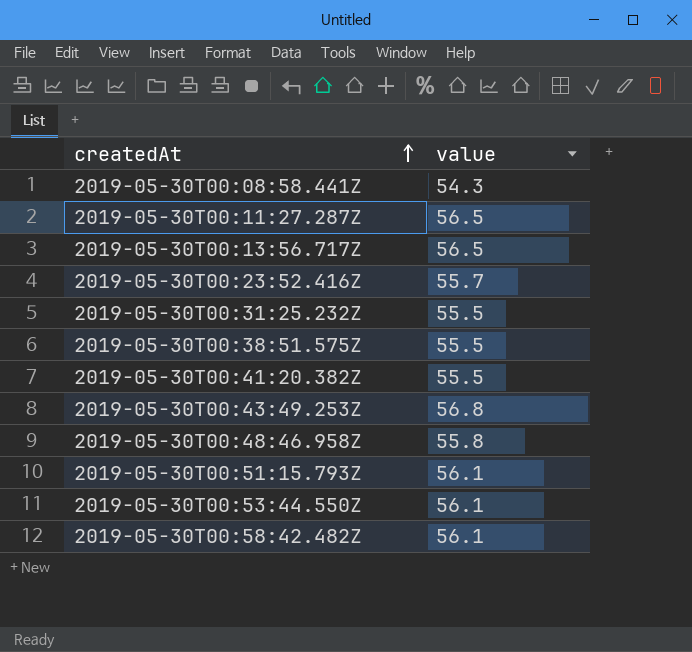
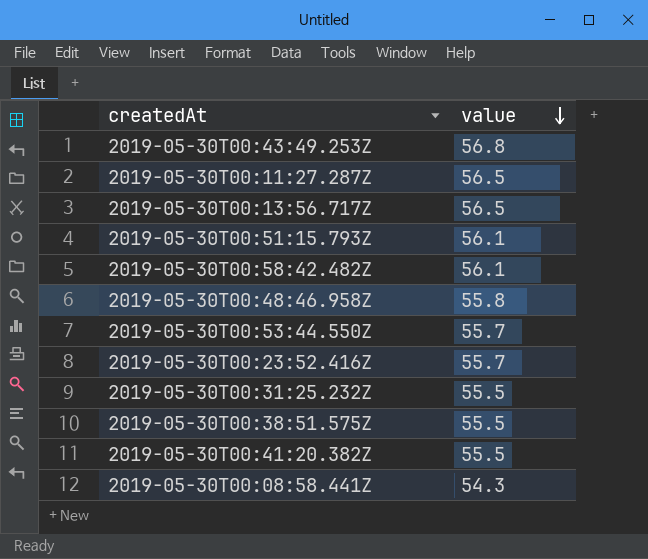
row order: createdAt ascending -> value descending
2019-05-30T00:53:44.550Z | value: 56.1 -> 55.7

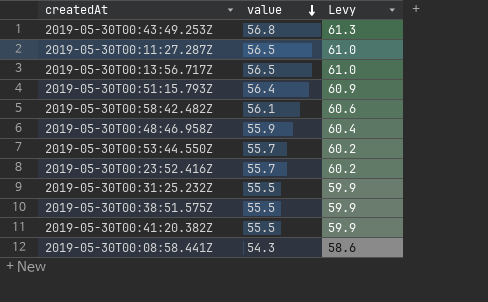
column Levy | formula: none -> [value] * 1.08
2019-05-30T00:51:15.793Z | value: 56.1 -> 56.4
2019-05-30T00:48:46.958Z | value: 55.8 -> 55.9

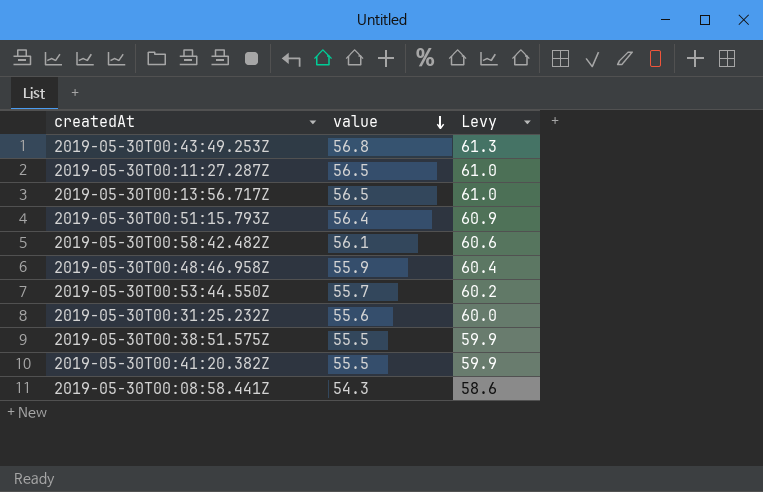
row 2019-05-30T00:23:52.416Z: 55.7 | 60.2 -> none
2019-05-30T00:31:25.232Z | value: 55.5 -> 55.6
2019-05-30T00:31:25.232Z | Levy: 59.9 -> 60.0

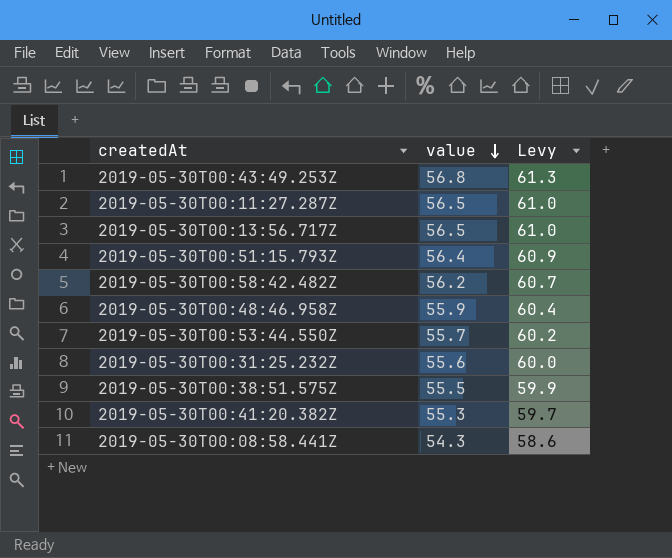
2019-05-30T00:58:42.482Z | value: 56.1 -> 56.2
2019-05-30T00:58:42.482Z | Levy: 60.6 -> 60.7
2019-05-30T00:41:20.382Z | value: 55.5 -> 55.3
2019-05-30T00:41:20.382Z | Levy: 59.9 -> 59.7

